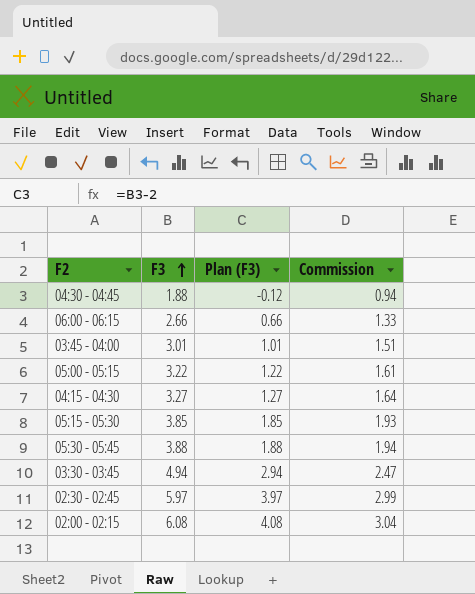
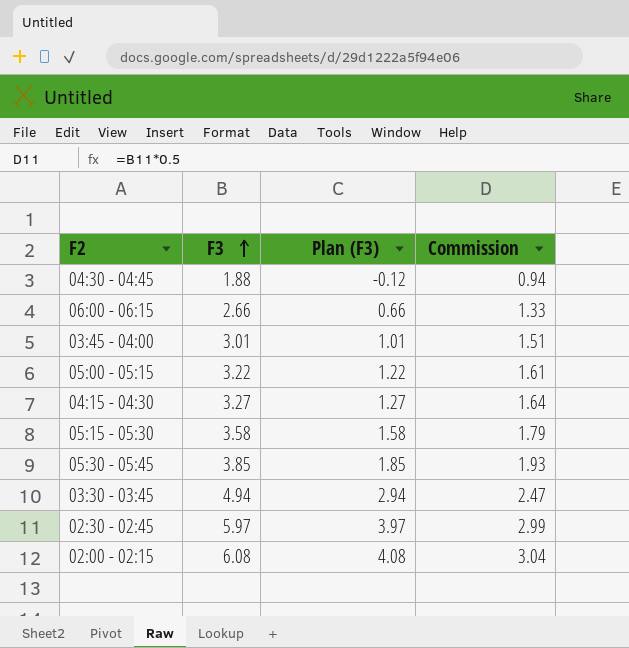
05:15 - 05:30 | F3: 3.85 -> 3.58
05:15 - 05:30 | Plan (F3): 1.85 -> 1.58
05:15 - 05:30 | Commission: 1.93 -> 1.79
05:30 - 05:45 | F3: 3.88 -> 3.85
05:30 - 05:45 | Plan (F3): 1.88 -> 1.85
05:30 - 05:45 | Commission: 1.94 -> 1.93

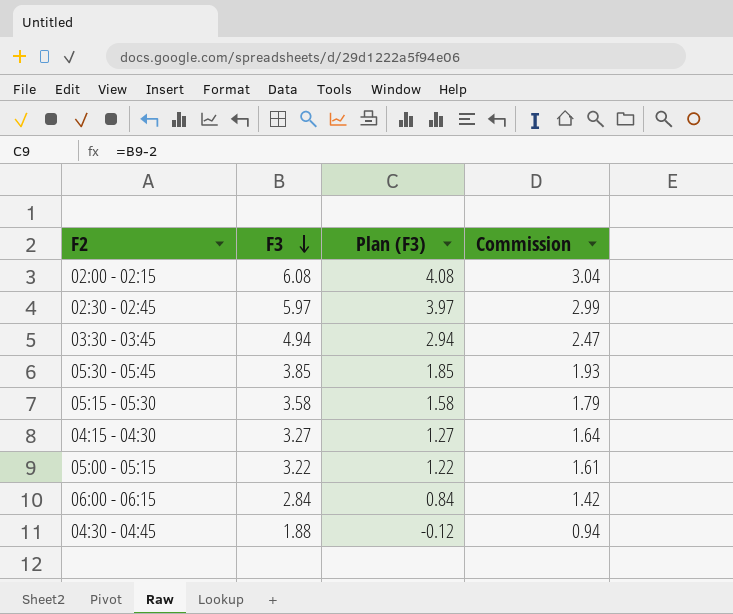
row order: F3 ascending -> F3 descending
row 03:45 - 04:00: 3.01 | 1.01 | 1.51 -> none
06:00 - 06:15 | F3: 2.66 -> 2.84
06:00 - 06:15 | Plan (F3): 0.66 -> 0.84
06:00 - 06:15 | Commission: 1.33 -> 1.42

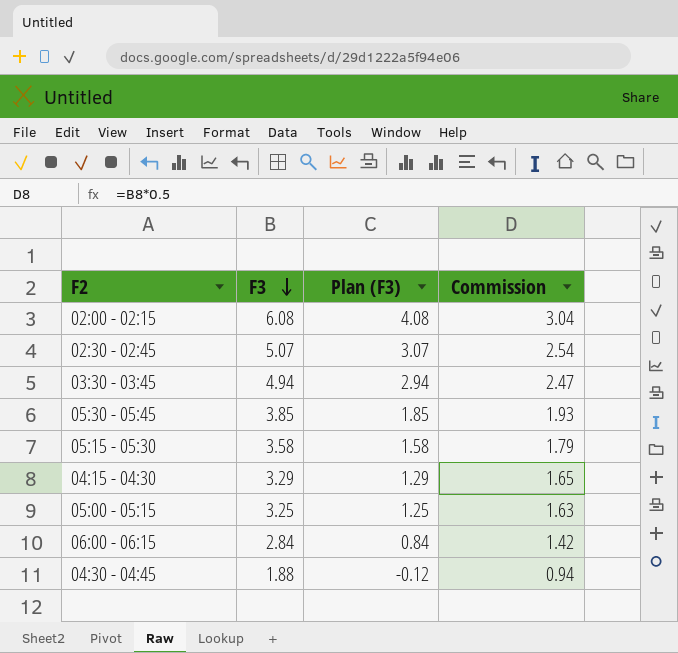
02:30 - 02:45 | F3: 5.97 -> 5.07
02:30 - 02:45 | Plan (F3): 3.97 -> 3.07
02:30 - 02:45 | Commission: 2.99 -> 2.54
04:15 - 04:30 | F3: 3.27 -> 3.29
04:15 - 04:30 | Plan (F3): 1.27 -> 1.29
04:15 - 04:30 | Commission: 1.64 -> 1.65
05:00 - 05:15 | F3: 3.22 -> 3.25
05:00 - 05:15 | Plan (F3): 1.22 -> 1.25
05:00 - 05:15 | Commission: 1.61 -> 1.63

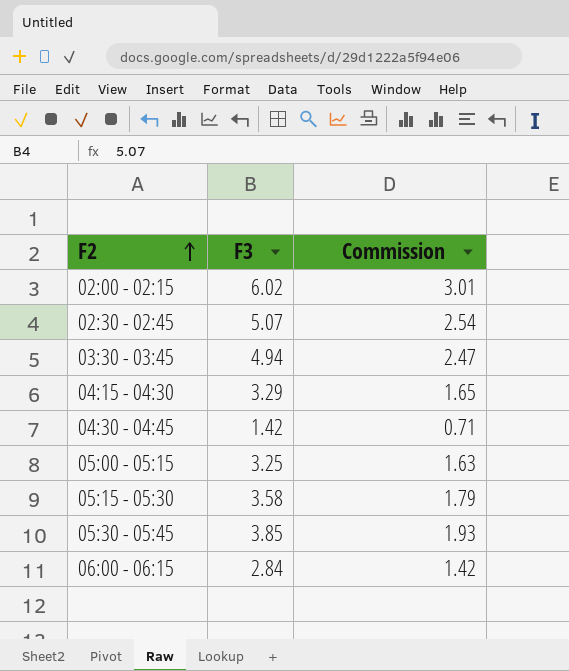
row order: F3 descending -> F2 ascending
column Plan (F3) | formula: [F3] - 2 -> none
02:00 - 02:15 | F3: 6.08 -> 6.02
02:00 - 02:15 | Commission: 3.04 -> 3.01
04:30 - 04:45 | F3: 1.88 -> 1.42
04:30 - 04:45 | Commission: 0.94 -> 0.71

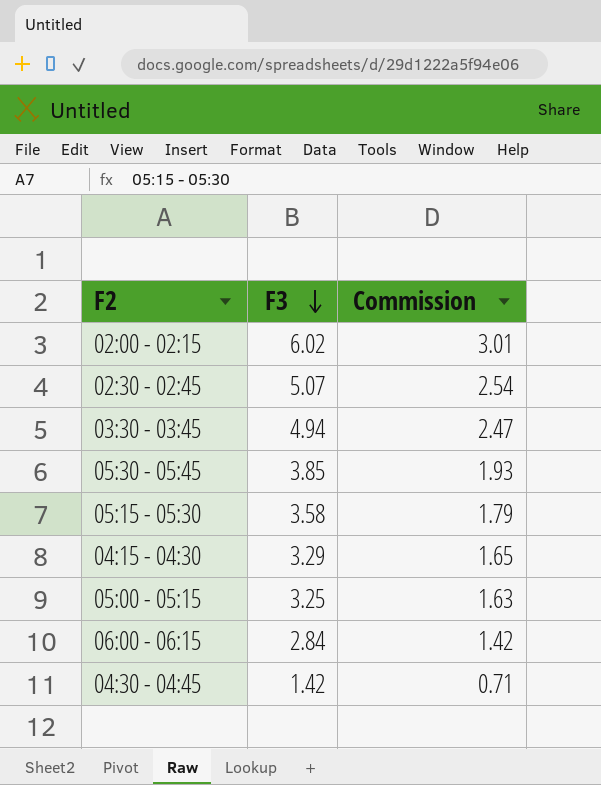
row order: F2 ascending -> F3 descending

